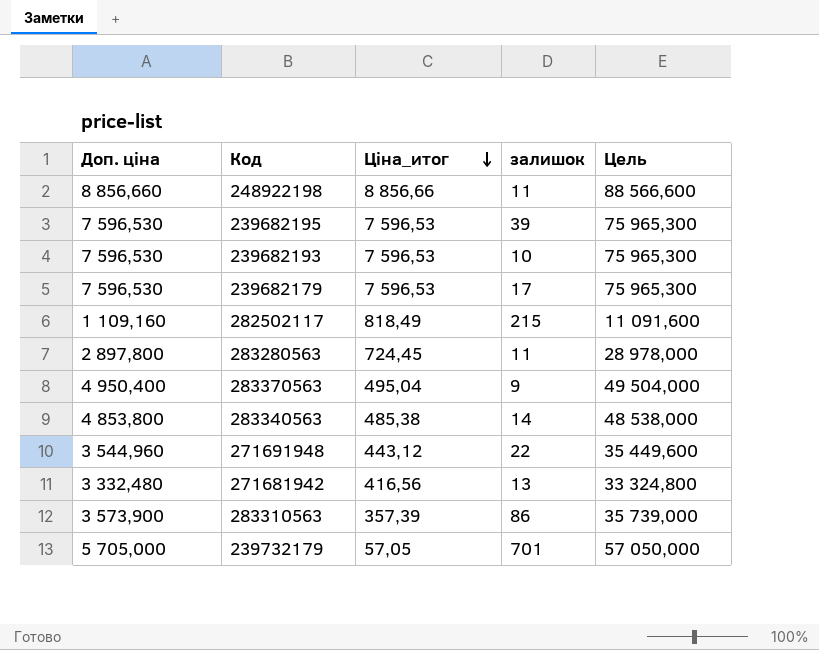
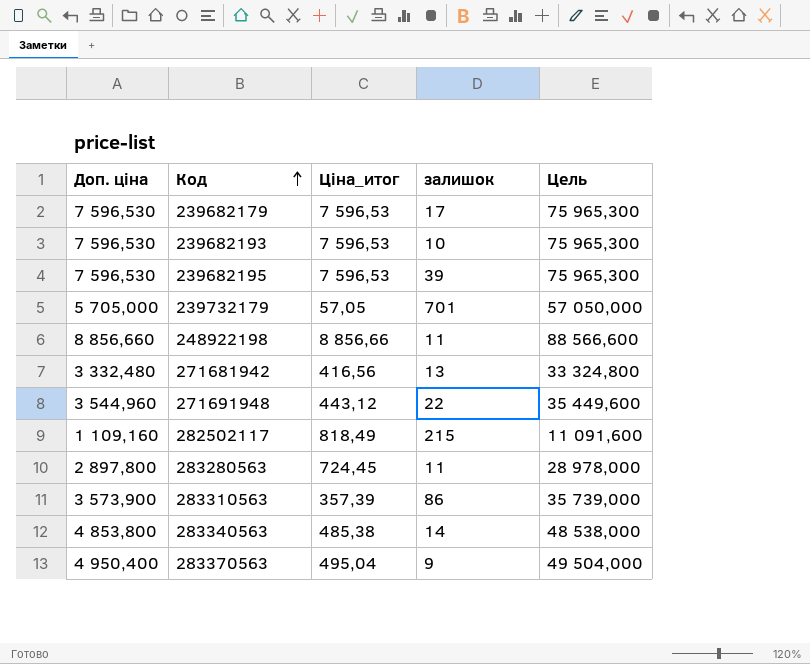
row order: Ціна_итог descending -> Код ascending

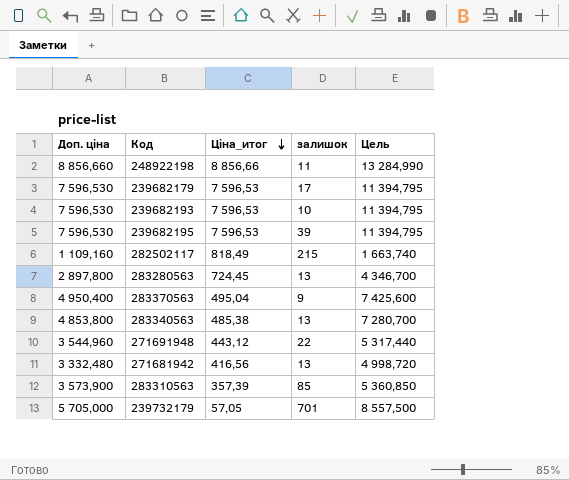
row order: Код ascending -> Ціна_итог descending
column Цель | formula: [Доп. ціна] * 10 -> [Доп. ціна] * 1,5
283280563 | залишок: 11 -> 13
283340563 | залишок: 14 -> 13
283310563 | залишок: 86 -> 85

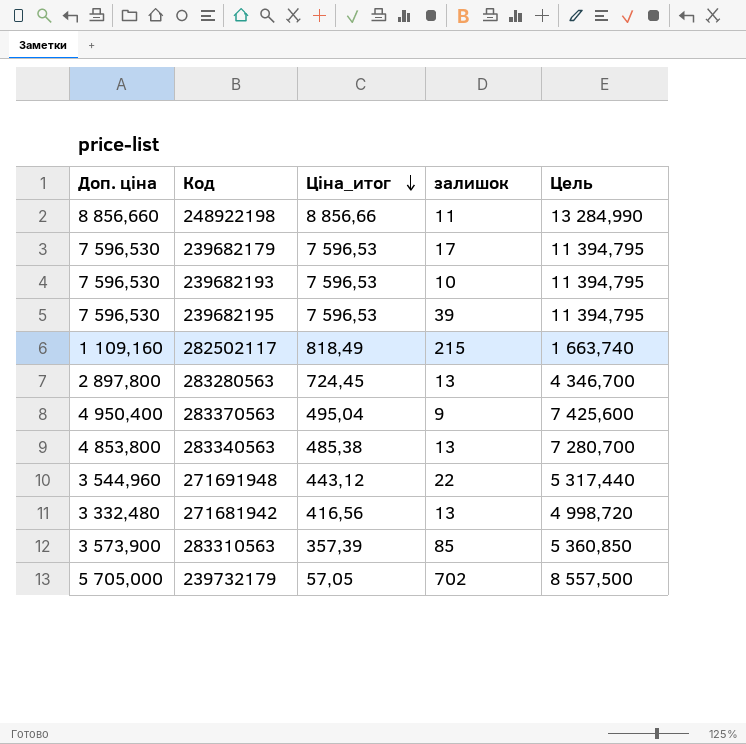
239732179 | залишок: 701 -> 702

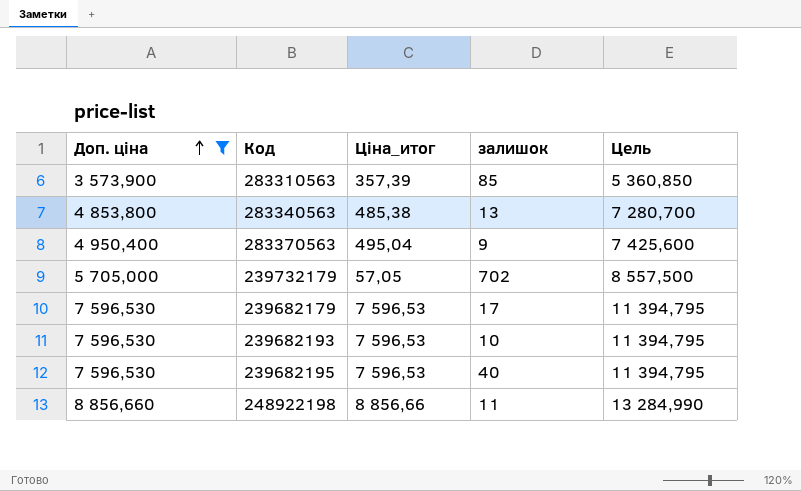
filter: none -> Доп. ціна >= 3 573,900
row order: Ціна_итог descending -> Доп. ціна ascending
239682195 | залишок: 39 -> 40

